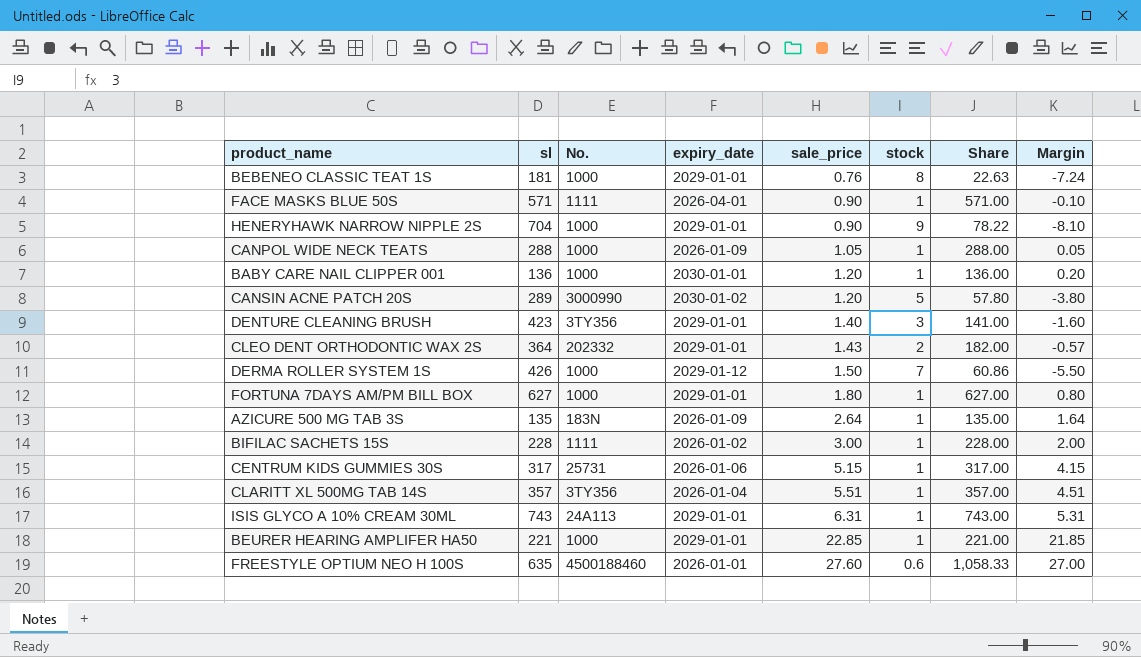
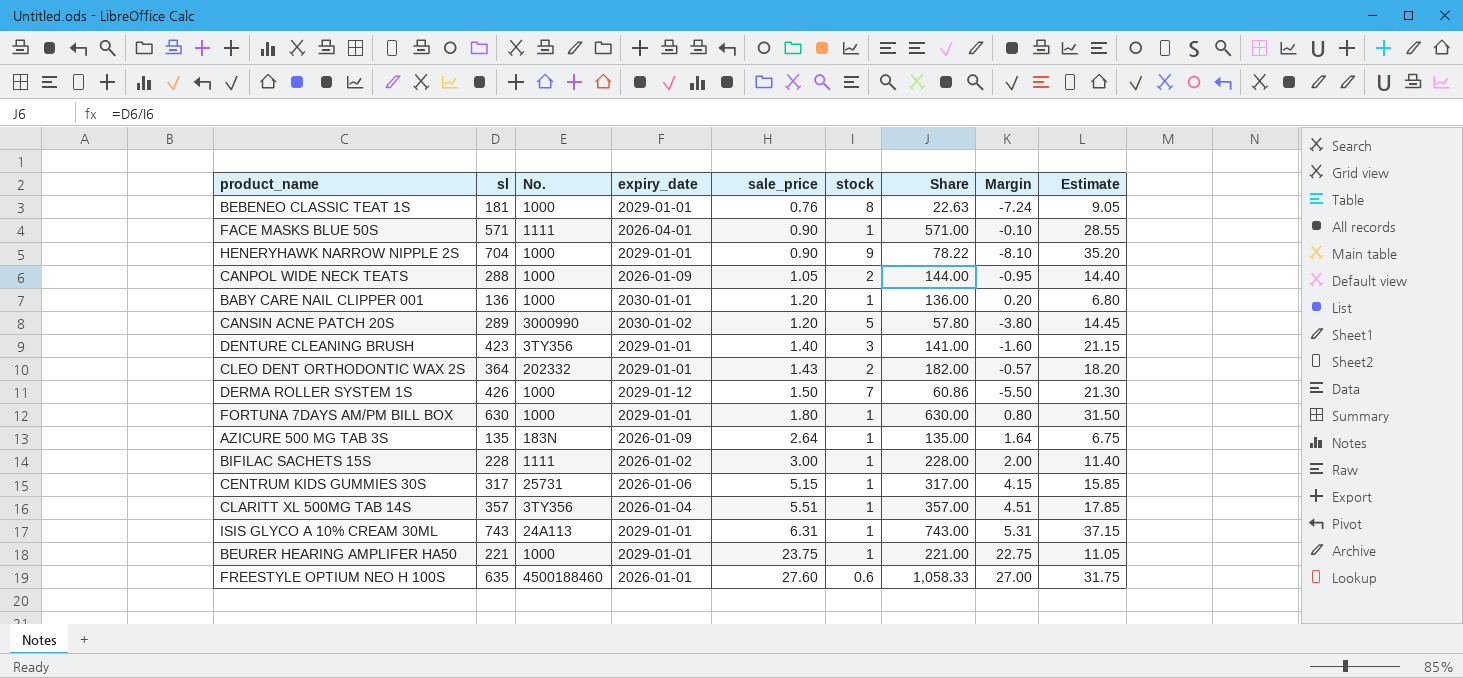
column Estimate | formula: none -> [sl] * 0.05
CANPOL WIDE NECK TEATS | stock: 1 -> 2
CANPOL WIDE NECK TEATS | Share: 288.00 -> 144.00
CANPOL WIDE NECK TEATS | Margin: 0.05 -> -0.95
FORTUNA 7DAYS AM/PM BILL BOX | sl: 627 -> 630
FORTUNA 7DAYS AM/PM BILL BOX | Share: 627.00 -> 630.00
BEURER HEARING AMPLIFER HA50 | sale_price: 22.85 -> 23.75
BEURER HEARING AMPLIFER HA50 | Margin: 21.85 -> 22.75

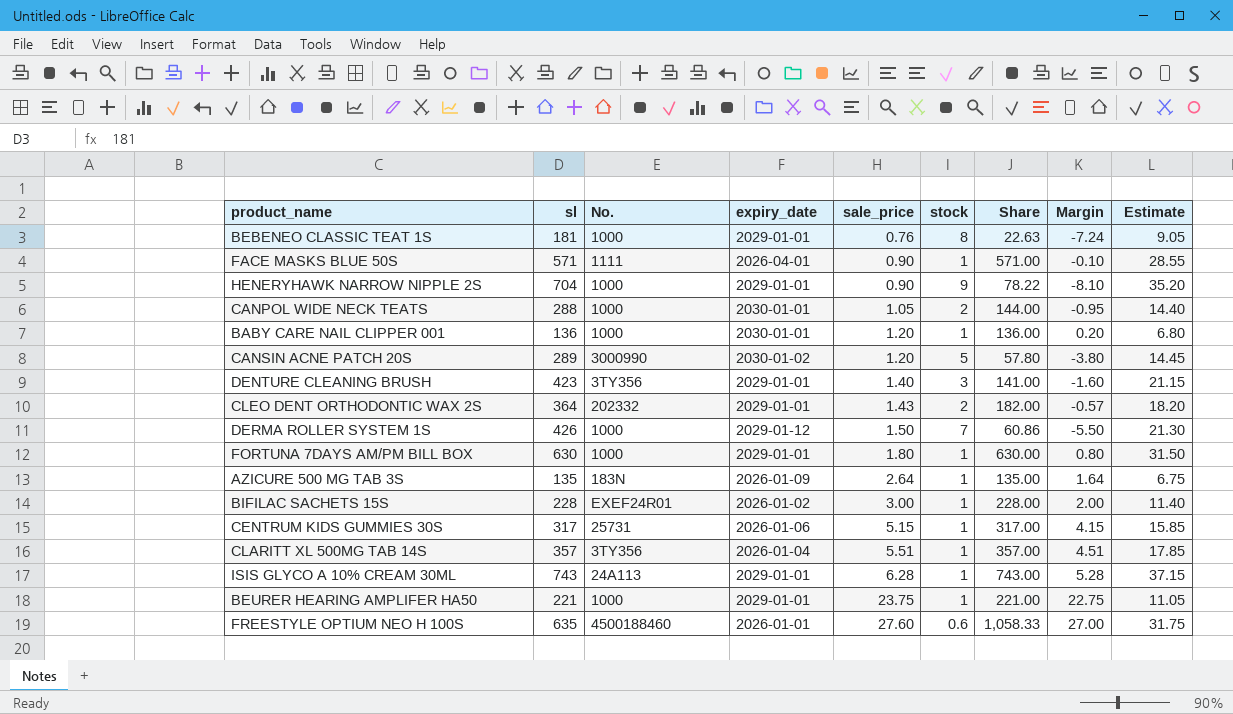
CANPOL WIDE NECK TEATS | expiry_date: 2026-01-09 -> 2030-01-01
BIFILAC SACHETS 15S | No.: 1111 -> EXEF24R01
ISIS GLYCO A 10% CREAM 30ML | sale_price: 6.31 -> 6.28
ISIS GLYCO A 10% CREAM 30ML | Margin: 5.31 -> 5.28

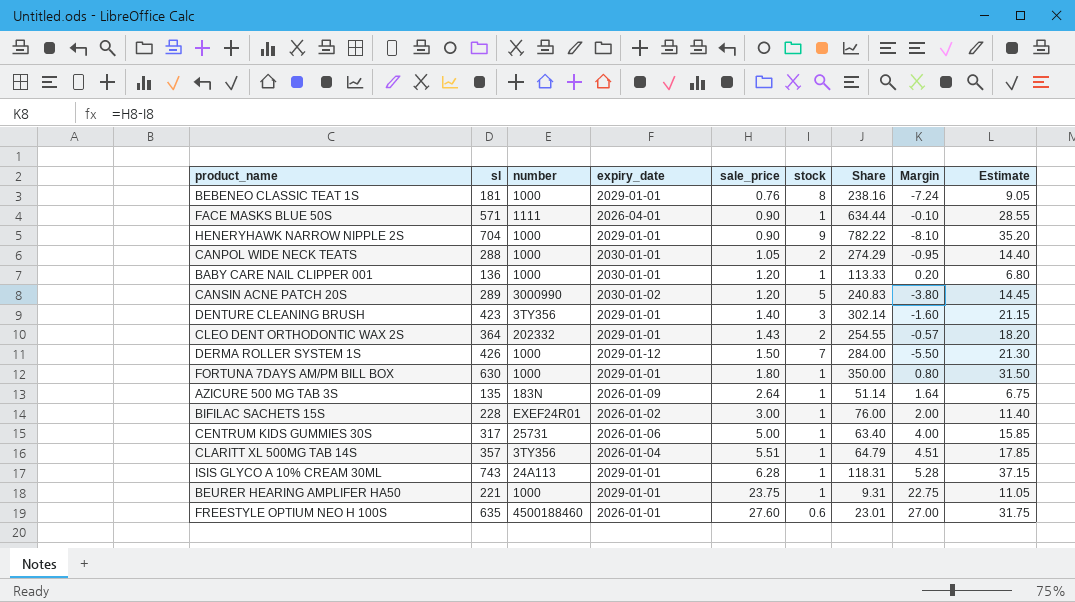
column name: No. -> number
column Share | formula: [sl] / [stock] -> [sl] / [sale_price]
CENTRUM KIDS GUMMIES 30S | sale_price: 5.15 -> 5.00
CENTRUM KIDS GUMMIES 30S | Margin: 4.15 -> 4.00

